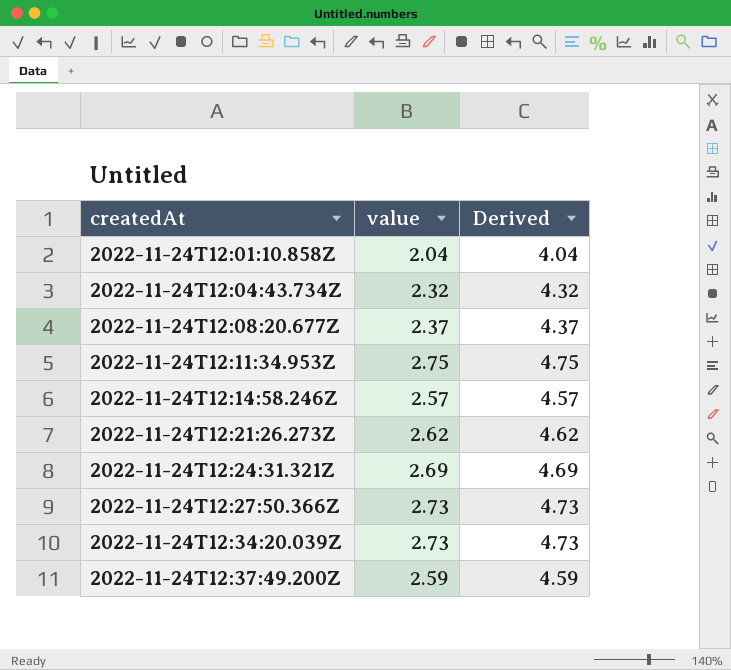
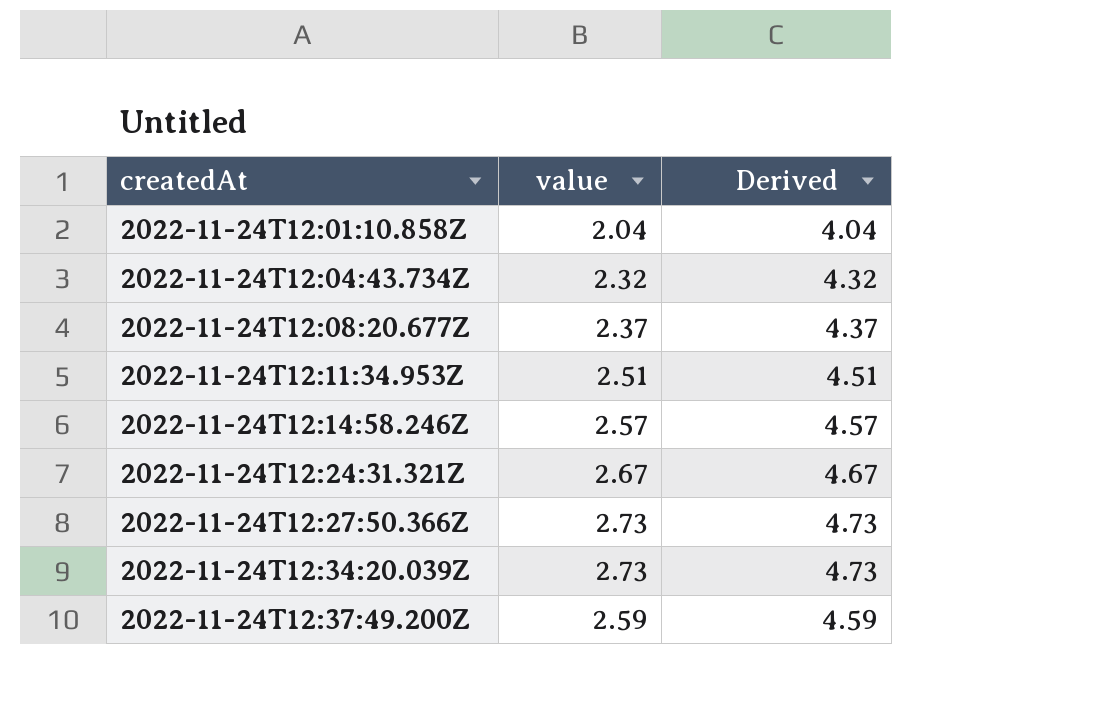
row 2022-11-24T12:21:26.273Z: 2.62 | 4.62 -> none
2022-11-24T12:11:34.953Z | value: 2.75 -> 2.51
2022-11-24T12:11:34.953Z | Derived: 4.75 -> 4.51
2022-11-24T12:24:31.321Z | value: 2.69 -> 2.67
2022-11-24T12:24:31.321Z | Derived: 4.69 -> 4.67

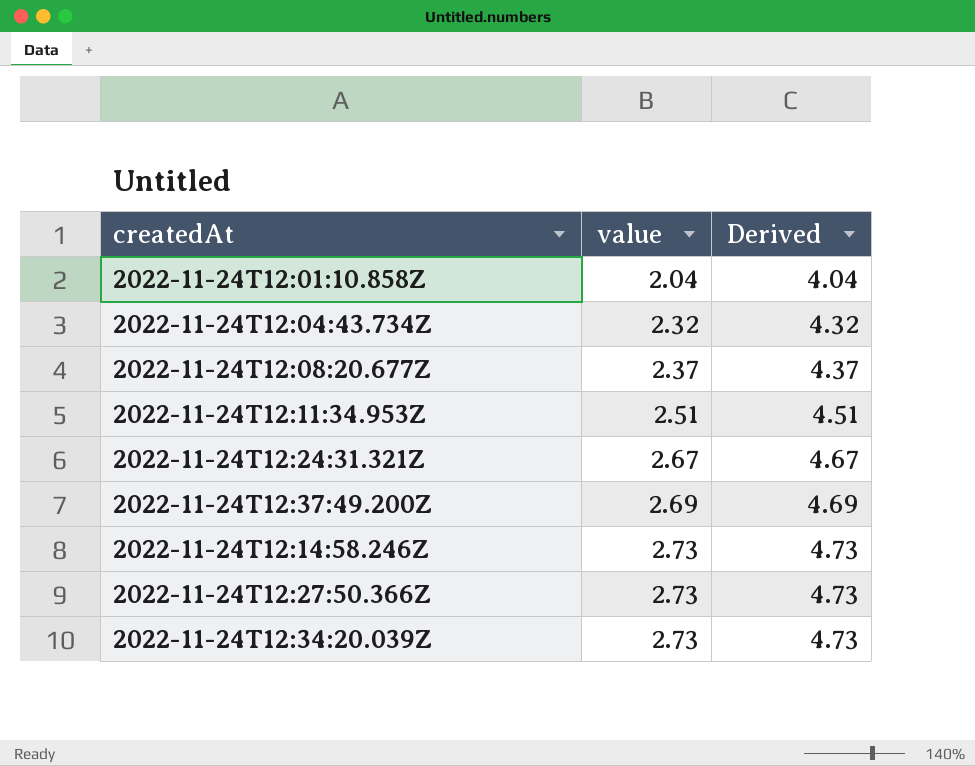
row order: createdAt ascending -> value ascending
2022-11-24T12:37:49.200Z | value: 2.59 -> 2.69
2022-11-24T12:37:49.200Z | Derived: 4.59 -> 4.69
2022-11-24T12:14:58.246Z | value: 2.57 -> 2.73
2022-11-24T12:14:58.246Z | Derived: 4.57 -> 4.73

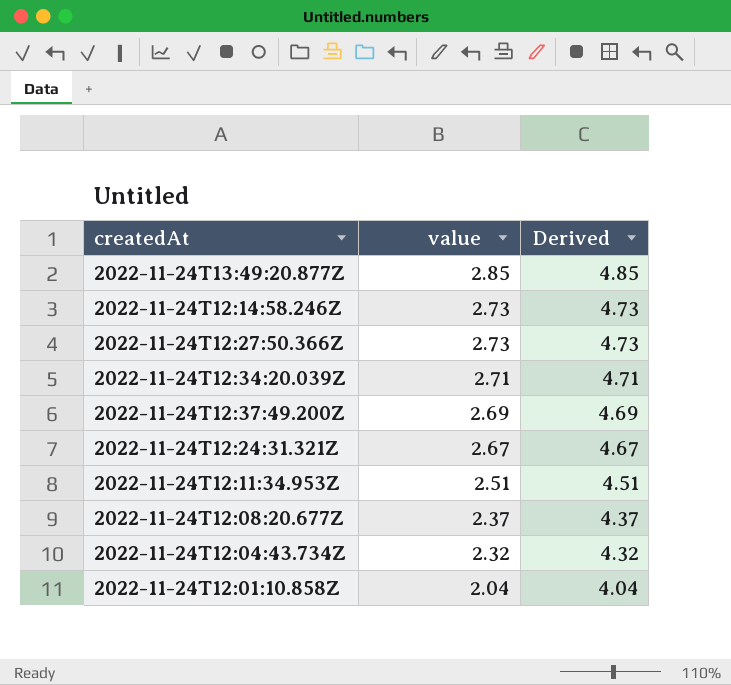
row order: value ascending -> value descending
row 2022-11-24T13:49:20.877Z: none -> 2.85 | 4.85
2022-11-24T12:34:20.039Z | value: 2.73 -> 2.71
2022-11-24T12:34:20.039Z | Derived: 4.73 -> 4.71

